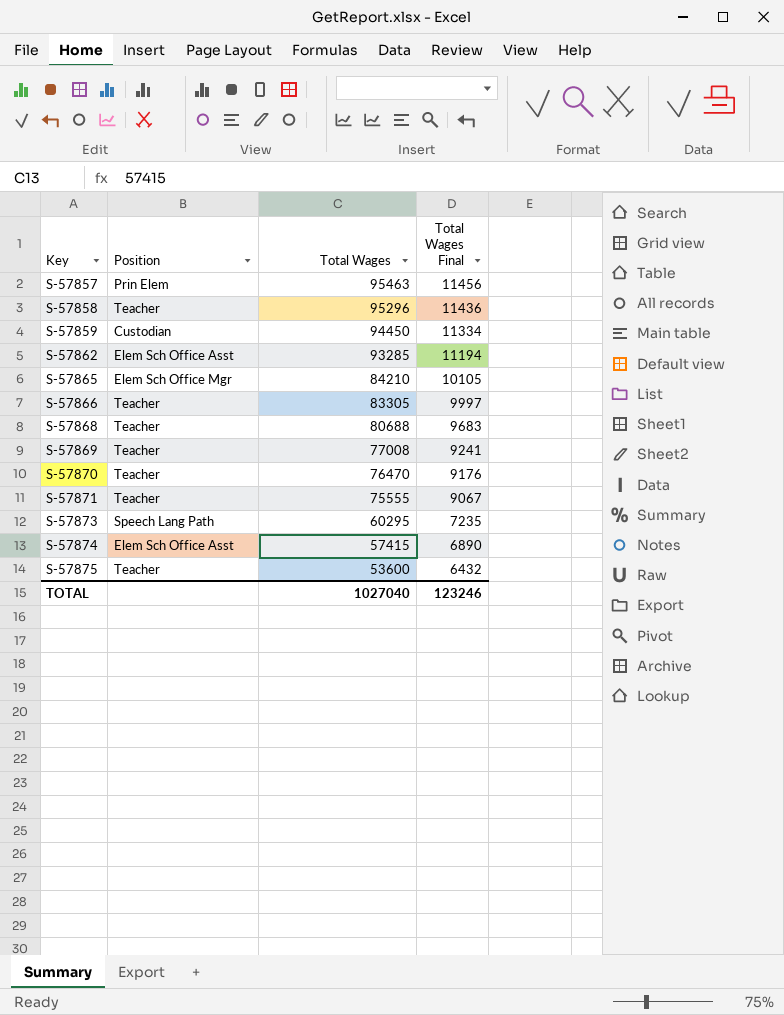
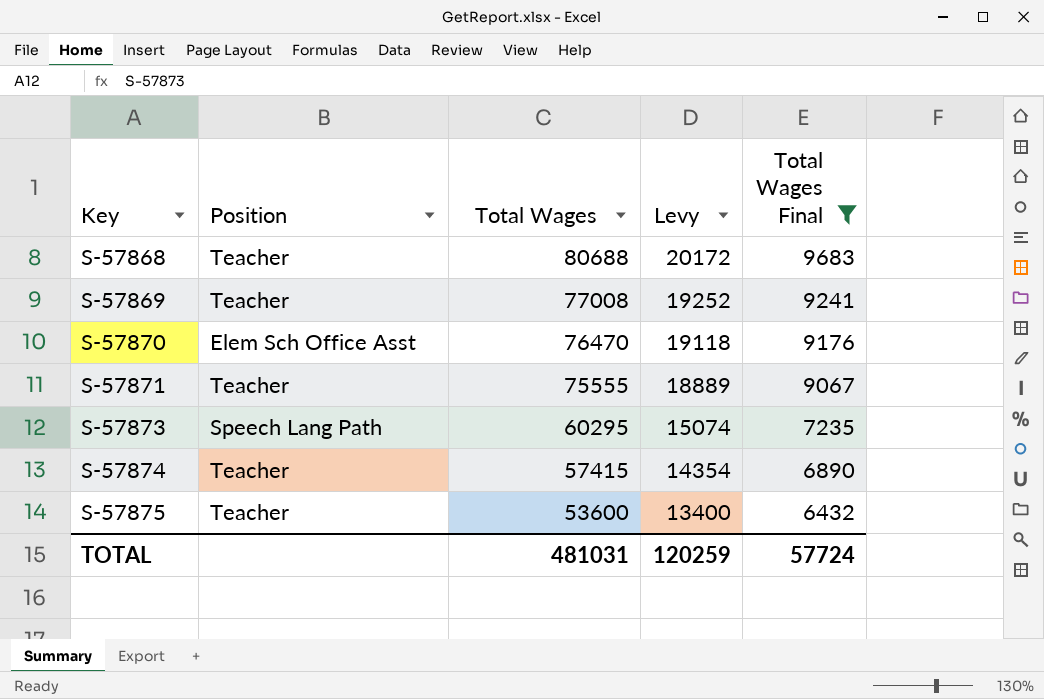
filter: none -> Total Wages Final <= 9683
column Levy | formula: none -> [Total Wages] * 0.25
S-57870 | Position: Teacher -> Elem Sch Office Asst
S-57874 | Position: Elem Sch Office Asst -> Teacher
TOTAL | Total Wages: 1027040 -> 481031
TOTAL | Total Wages Final: 123246 -> 57724

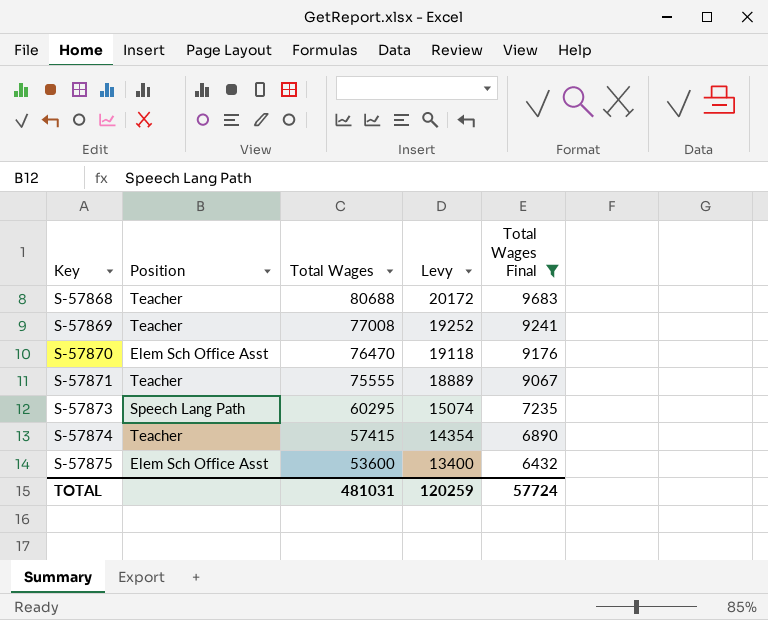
S-57875 | Position: Teacher -> Elem Sch Office Asst

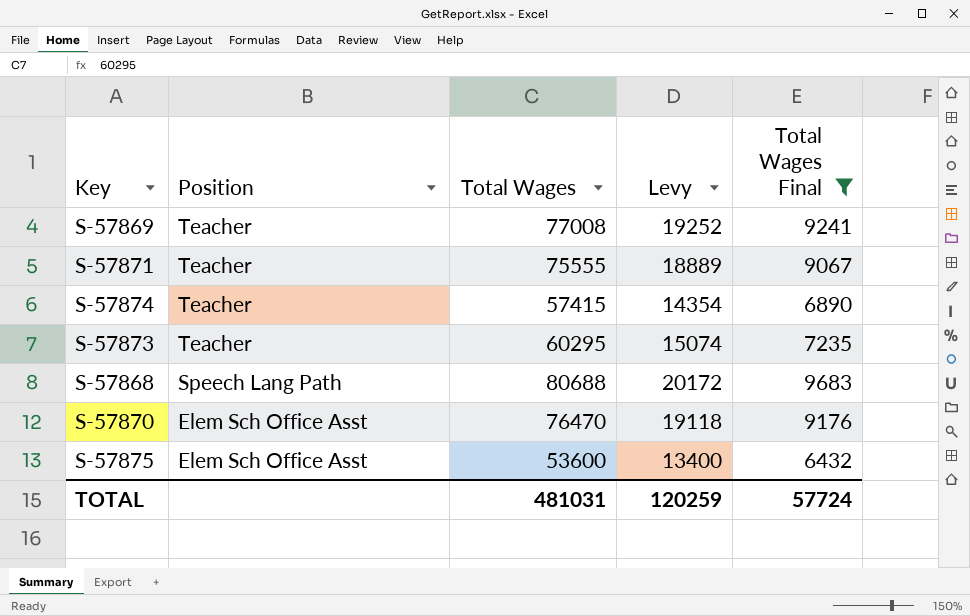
row order: Key ascending -> Position descending
S-57873 | Position: Speech Lang Path -> Teacher
S-57868 | Position: Teacher -> Speech Lang Path

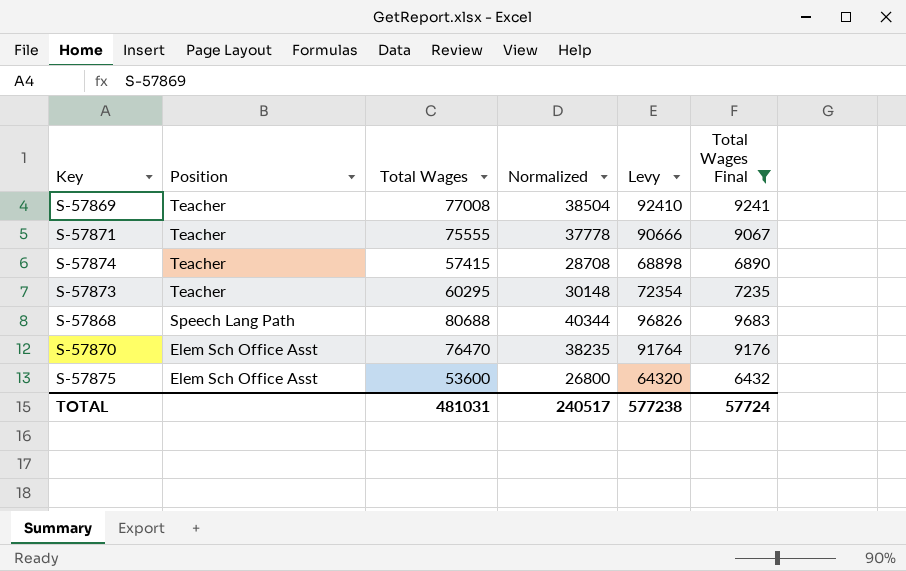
column Normalized | formula: none -> [Total Wages] * 0.5
column Levy | formula: [Total Wages] * 0.25 -> [Total Wages] * 1.2
TOTAL | Levy: 120259 -> 577238

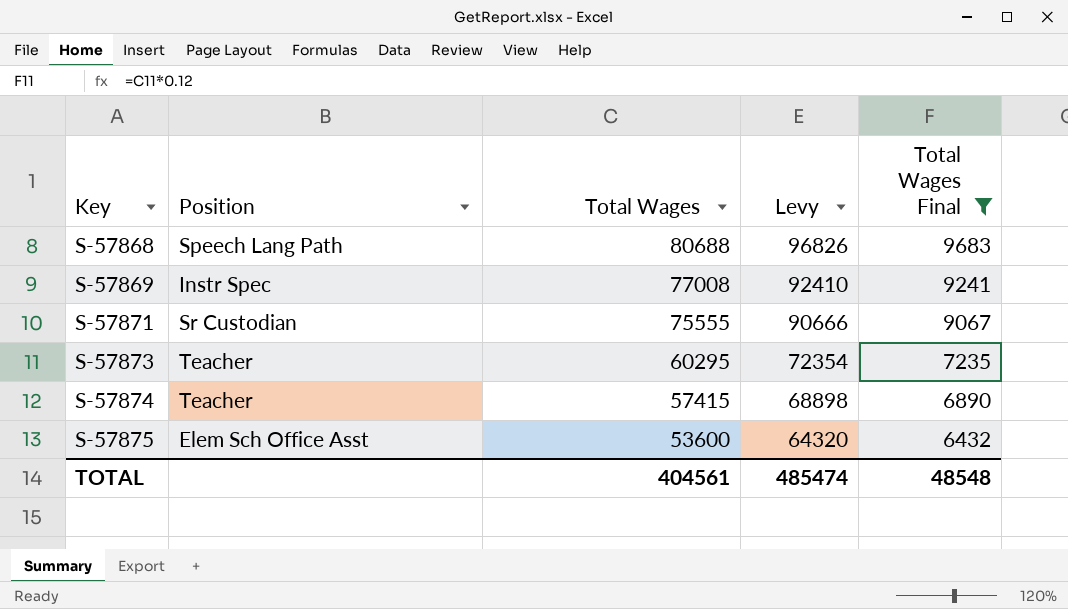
row order: Position descending -> Key ascending
column Normalized | formula: [Total Wages] * 0.5 -> none
row S-57870: Elem Sch Office Asst | 76470 | 38235 | 91764 | 9176 -> none
S-57869 | Position: Teacher -> Instr Spec
S-57871 | Position: Teacher -> Sr Custodian
TOTAL | Total Wages: 481031 -> 404561
TOTAL | Levy: 577238 -> 485474
TOTAL | Total Wages Final: 57724 -> 48548

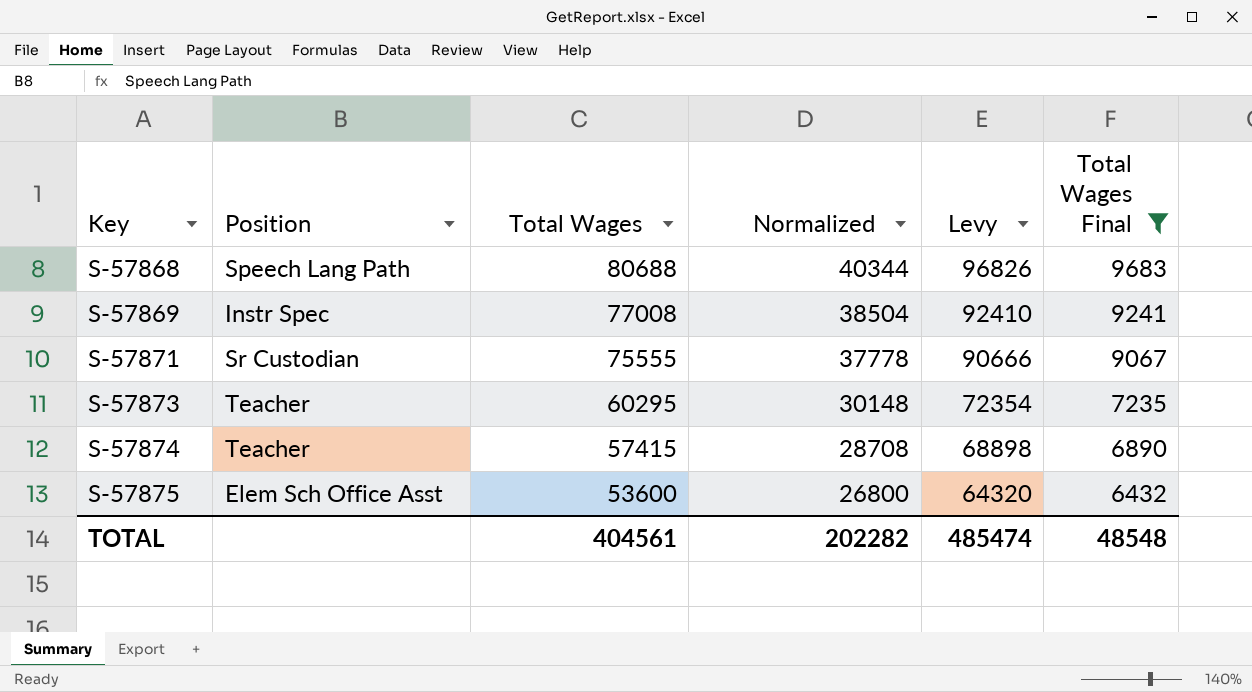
column Normalized | formula: none -> [Total Wages] * 0.5

